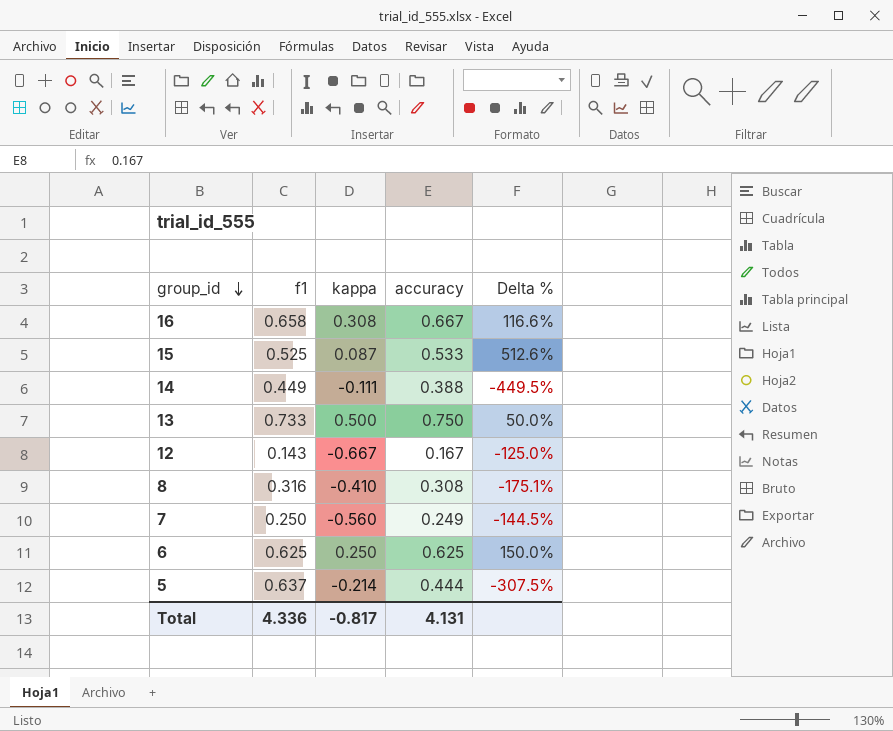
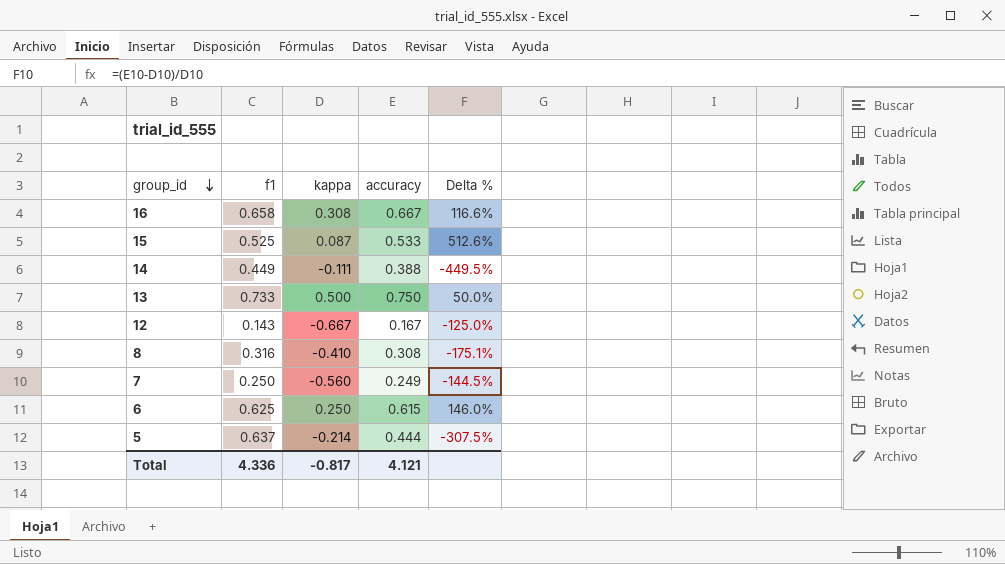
6 | accuracy: 0.625 -> 0.615
6 | Delta %: 150.0% -> 146.0%
Total | accuracy: 4.131 -> 4.121

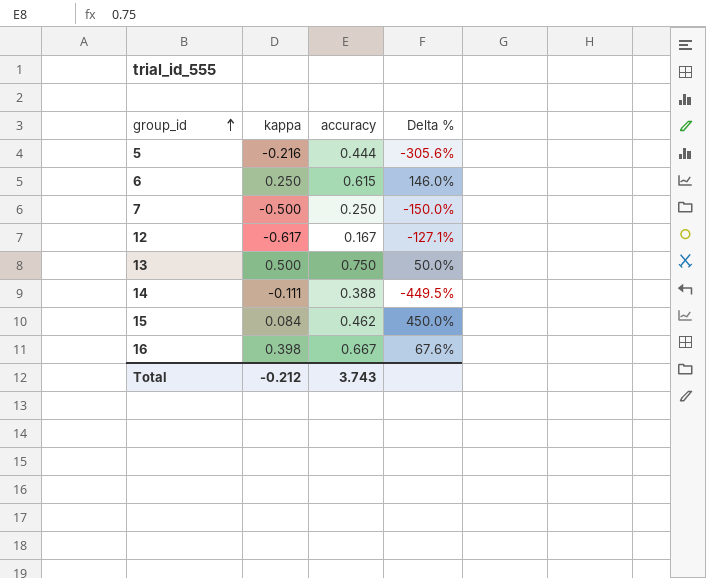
row order: group_id descending -> group_id ascending
column f1 | position: 2 -> none
row 8: 0.316 | -0.410 | 0.308 | -175.1% -> none
5 | kappa: -0.214 -> -0.216
5 | Delta %: -307.5% -> -305.6%
7 | kappa: -0.560 -> -0.500
7 | accuracy: 0.249 -> 0.250
7 | Delta %: -144.5% -> -150.0%
12 | kappa: -0.667 -> -0.617
12 | Delta %: -125.0% -> -127.1%
15 | kappa: 0.087 -> 0.084
15 | accuracy: 0.533 -> 0.462
15 | Delta %: 512.6% -> 450.0%
16 | kappa: 0.308 -> 0.398
16 | Delta %: 116.6% -> 67.6%
Total | kappa: -0.817 -> -0.212
Total | accuracy: 4.121 -> 3.743

